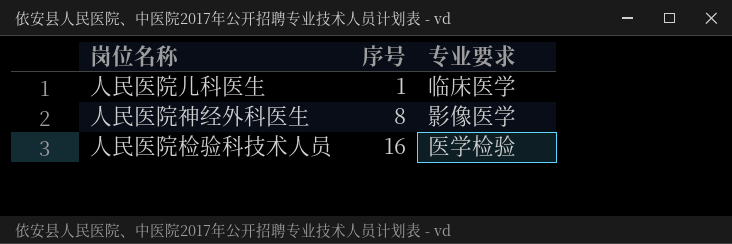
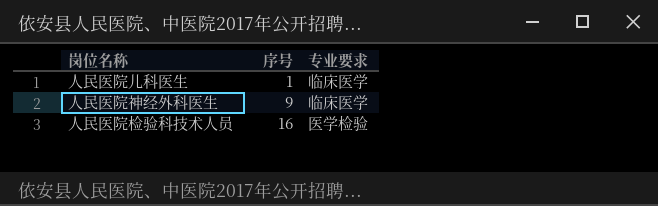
人民医院神经外科医生 | 序号: 8 -> 9
人民医院神经外科医生 | 专业要求: 影像医学 -> 临床医学

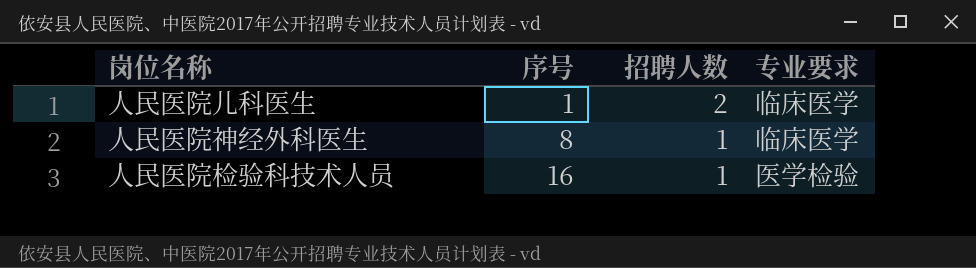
column 招聘人数 | position: none -> 3
人民医院神经外科医生 | 序号: 9 -> 8

